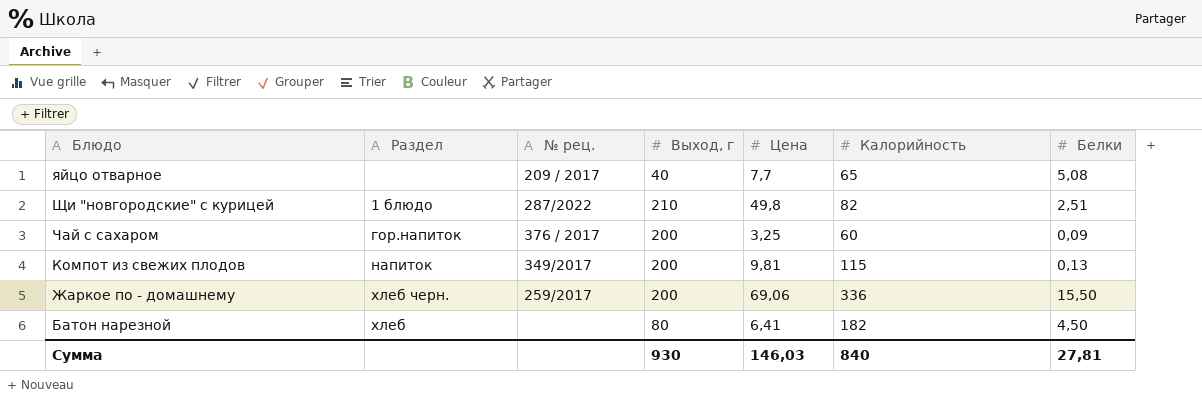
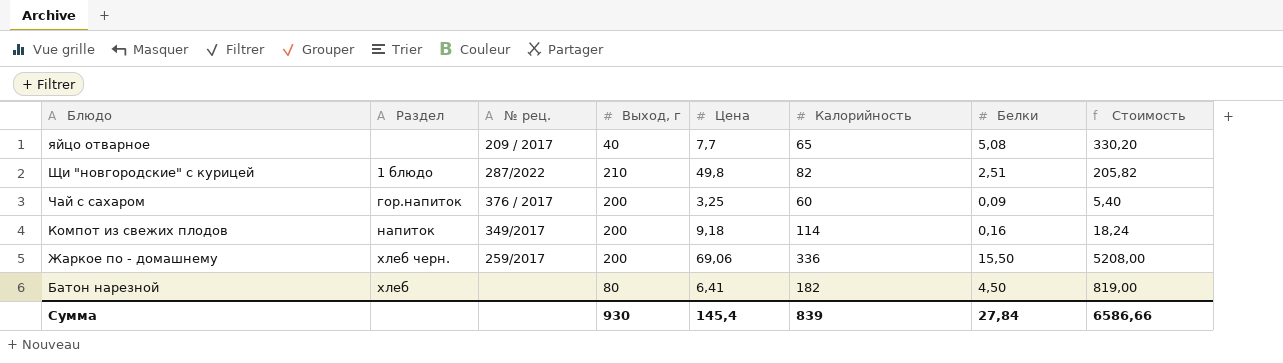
column Стоимость | formula: none -> [Калорийность] * [Белки]
Компот из свежих плодов | Цена: 9,81 -> 9,18
Компот из свежих плодов | Калорийность: 115 -> 114
Компот из свежих плодов | Белки: 0,13 -> 0,16
Сумма | Цена: 146,03 -> 145,4
Сумма | Калорийность: 840 -> 839
Сумма | Белки: 27,81 -> 27,84

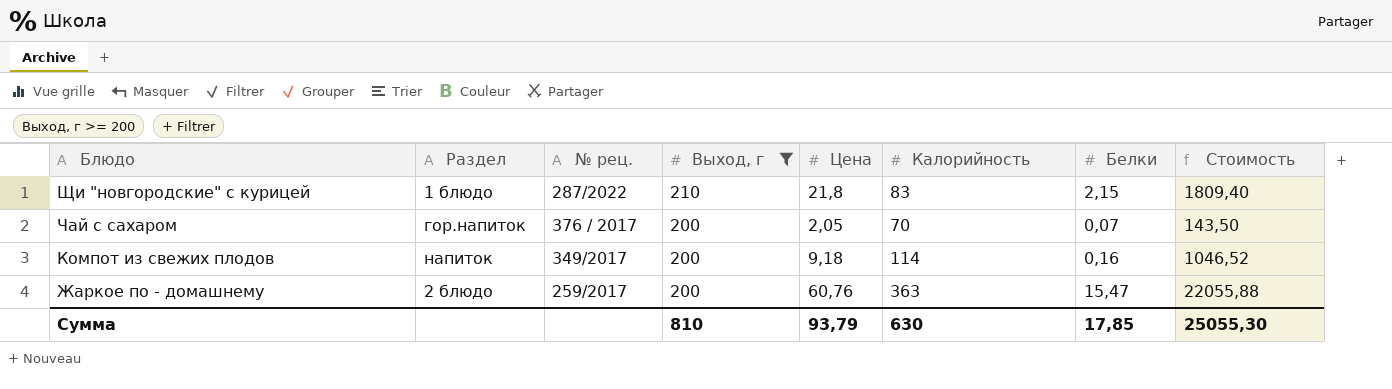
filter: none -> Выход, г >= 200
column Стоимость | formula: [Калорийность] * [Белки] -> [Цена] * [Калорийность]
Щи "новгородские" с курицей | Цена: 49,8 -> 21,8
Щи "новгородские" с курицей | Калорийность: 82 -> 83
Щи "новгородские" с курицей | Белки: 2,51 -> 2,15
Чай с сахаром | Цена: 3,25 -> 2,05
Чай с сахаром | Калорийность: 60 -> 70
Чай с сахаром | Белки: 0,09 -> 0,07
Жаркое по - домашнему | Раздел: хлеб черн. -> 2 блюдо
Жаркое по - домашнему | Цена: 69,06 -> 60,76
Жаркое по - домашнему | Калорийность: 336 -> 363
Жаркое по - домашнему | Белки: 15,50 -> 15,47
Сумма | Выход, г: 930 -> 810
Сумма | Цена: 145,4 -> 93,79
Сумма | Калорийность: 839 -> 630
Сумма | Белки: 27,84 -> 17,85
Сумма | Стоимость: 6586,66 -> 25055,30

